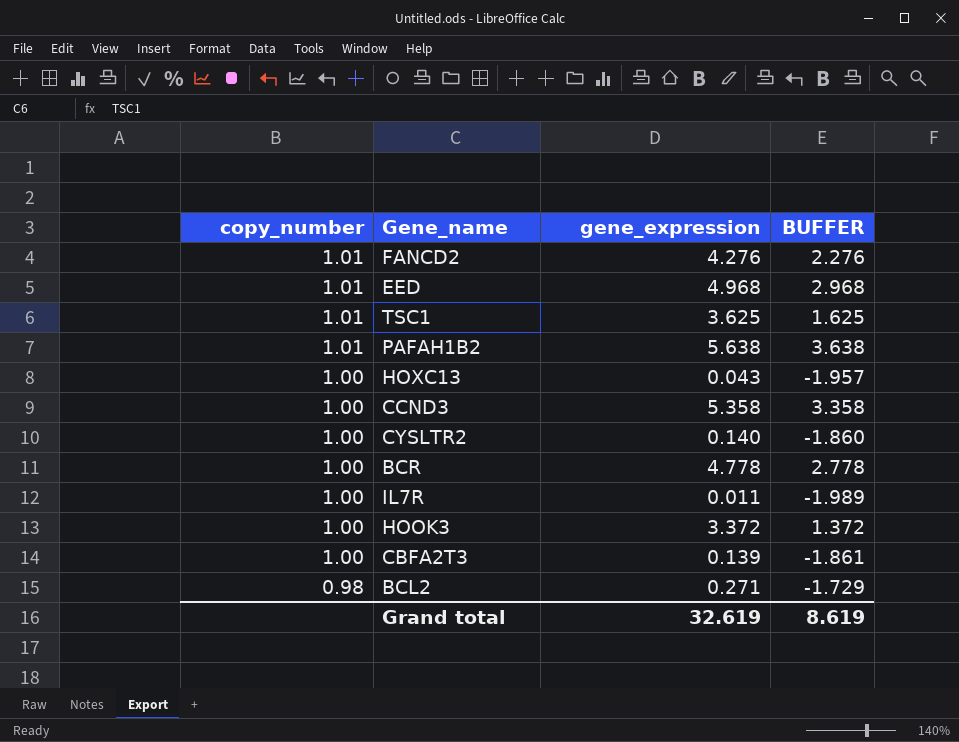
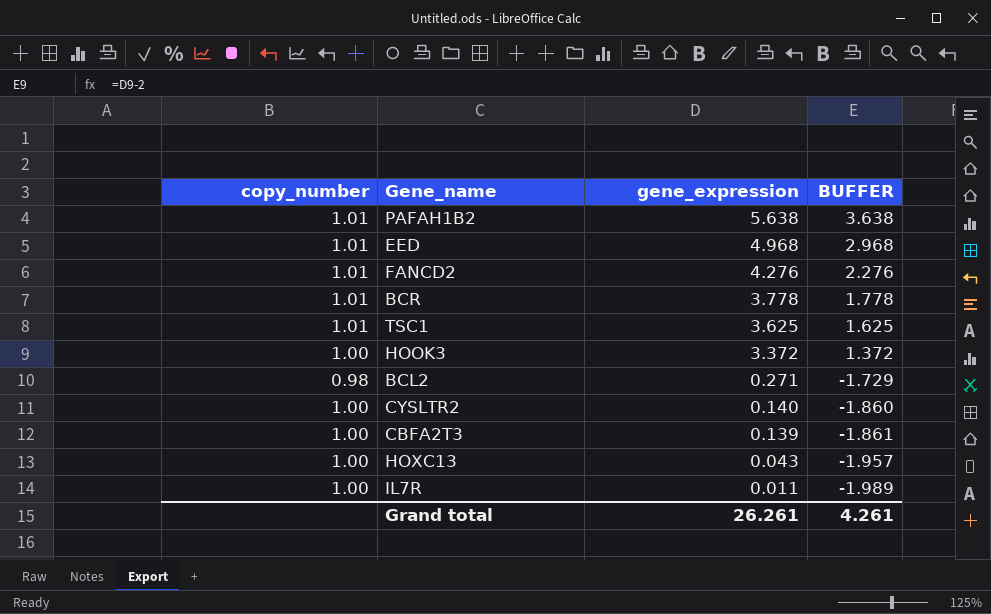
row order: copy_number descending -> gene_expression descending
row CCND3: 1.00 | 5.358 | 3.358 -> none
BCR | copy_number: 1.00 -> 1.01
BCR | gene_expression: 4.778 -> 3.778
BCR | BUFFER: 2.778 -> 1.778
Grand total | gene_expression: 32.619 -> 26.261
Grand total | BUFFER: 8.619 -> 4.261

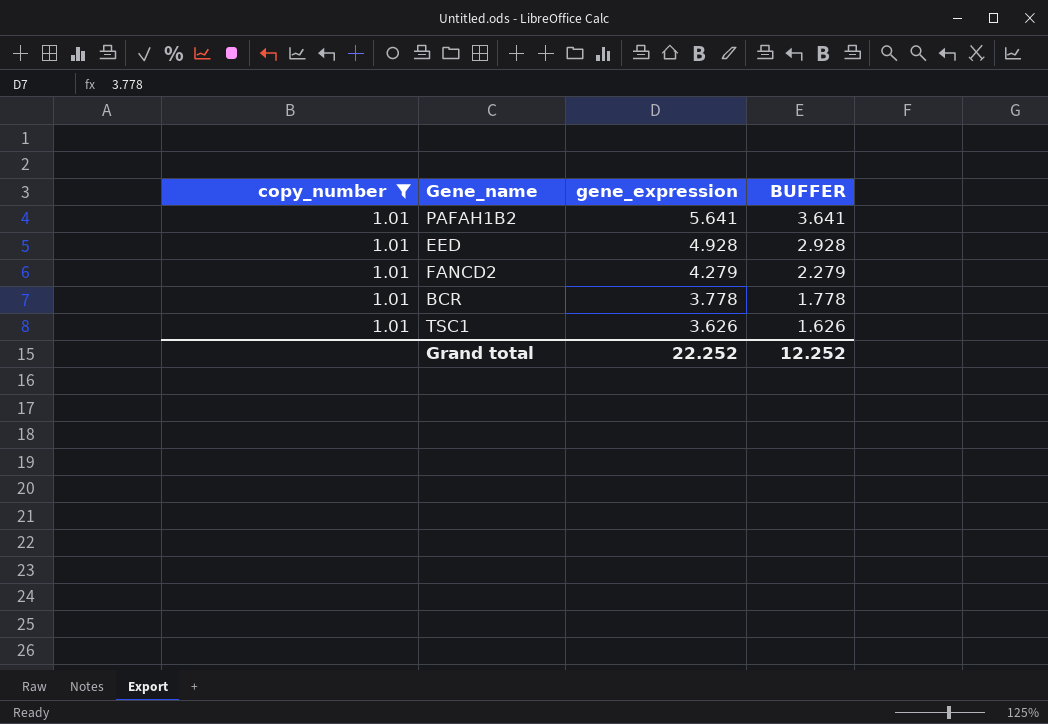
filter: none -> copy_number = 1.01
PAFAH1B2 | gene_expression: 5.638 -> 5.641
PAFAH1B2 | BUFFER: 3.638 -> 3.641
EED | gene_expression: 4.968 -> 4.928
EED | BUFFER: 2.968 -> 2.928
FANCD2 | gene_expression: 4.276 -> 4.279
FANCD2 | BUFFER: 2.276 -> 2.279
TSC1 | gene_expression: 3.625 -> 3.626
TSC1 | BUFFER: 1.625 -> 1.626
Grand total | gene_expression: 26.261 -> 22.252
Grand total | BUFFER: 4.261 -> 12.252

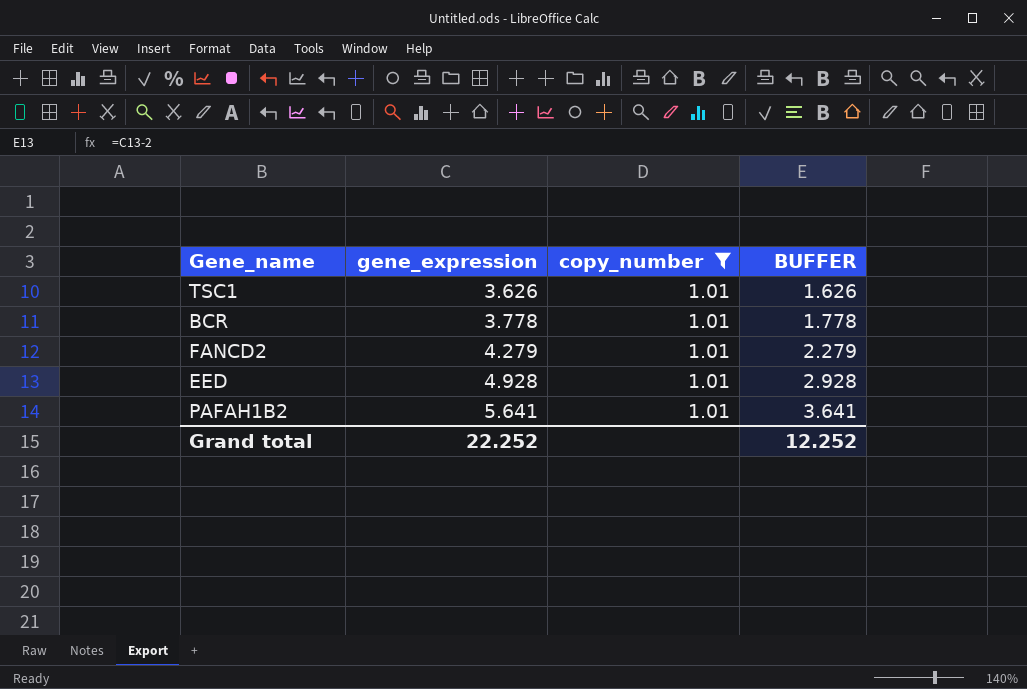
row order: gene_expression descending -> gene_expression ascending
column copy_number | position: 1 -> 3

